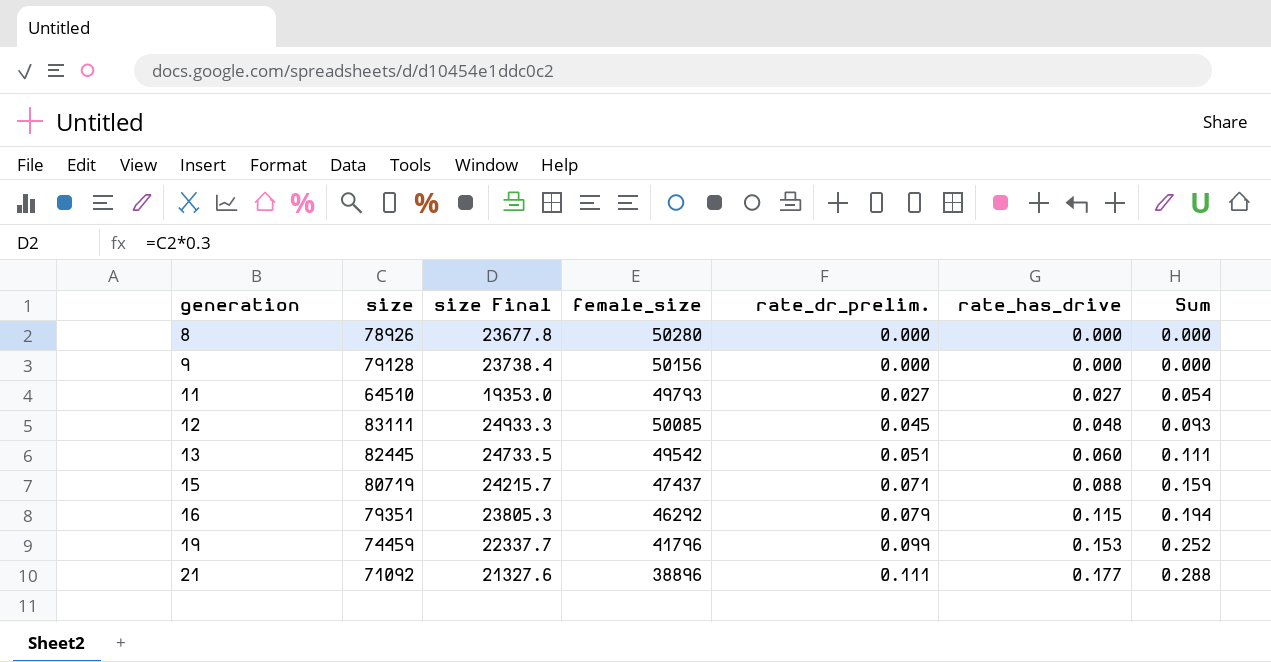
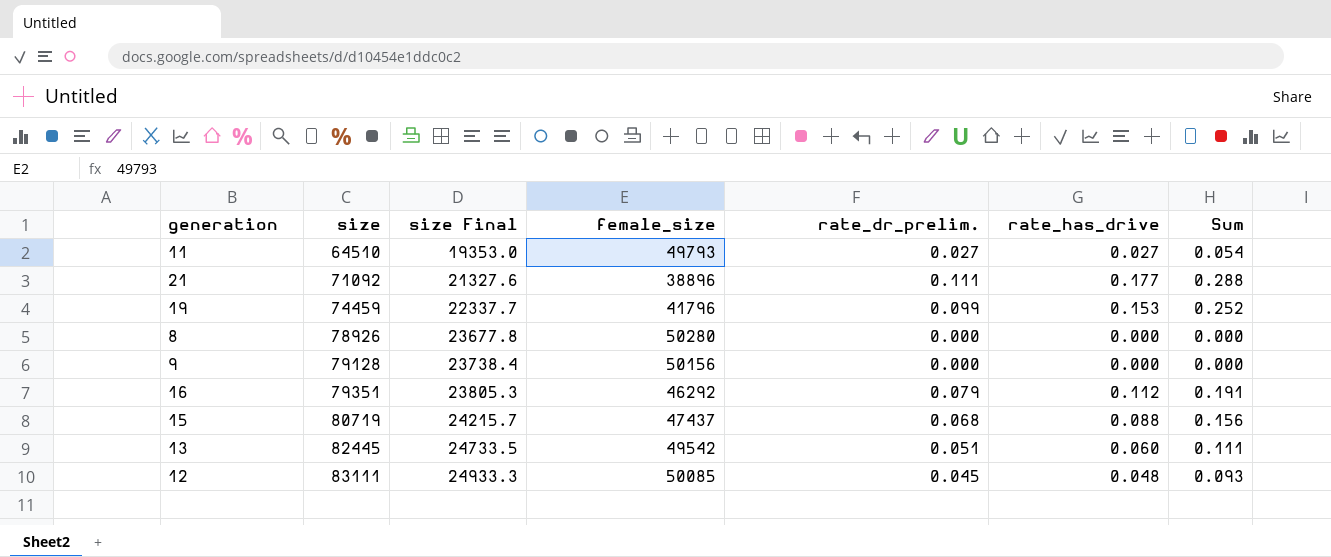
row order: generation ascending -> size ascending
16 | rate_has_drive: 0.115 -> 0.112
16 | Sum: 0.194 -> 0.191
15 | rate_dr_prelim.: 0.071 -> 0.068
15 | Sum: 0.159 -> 0.156

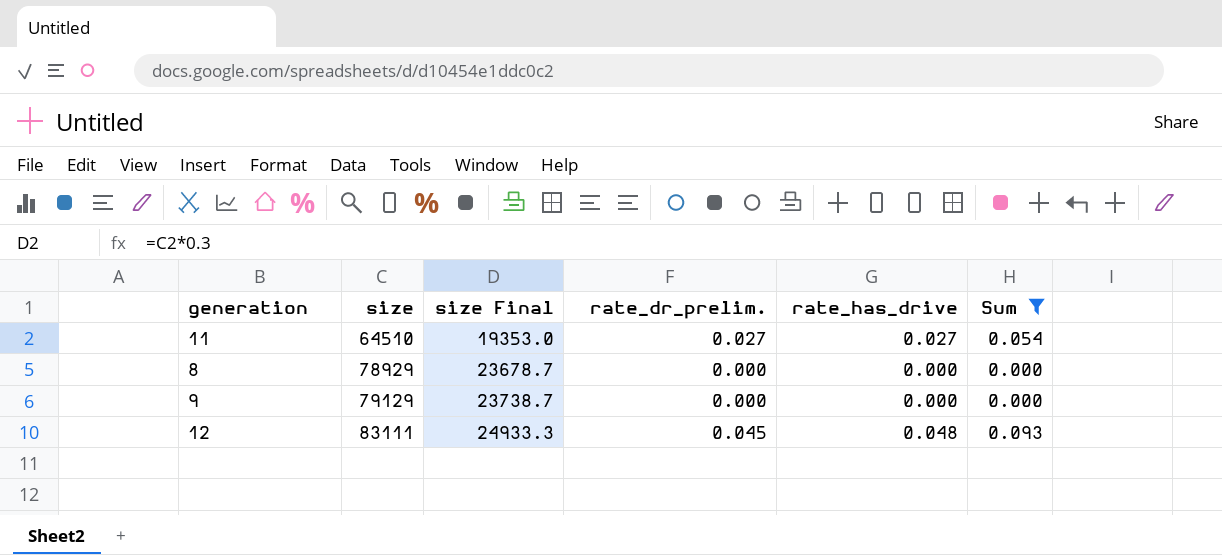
filter: none -> Sum <= 0.093
column female_size | position: 4 -> none
8 | size: 78926 -> 78929
8 | size Final: 23677.8 -> 23678.7
9 | size: 79128 -> 79129
9 | size Final: 23738.4 -> 23738.7

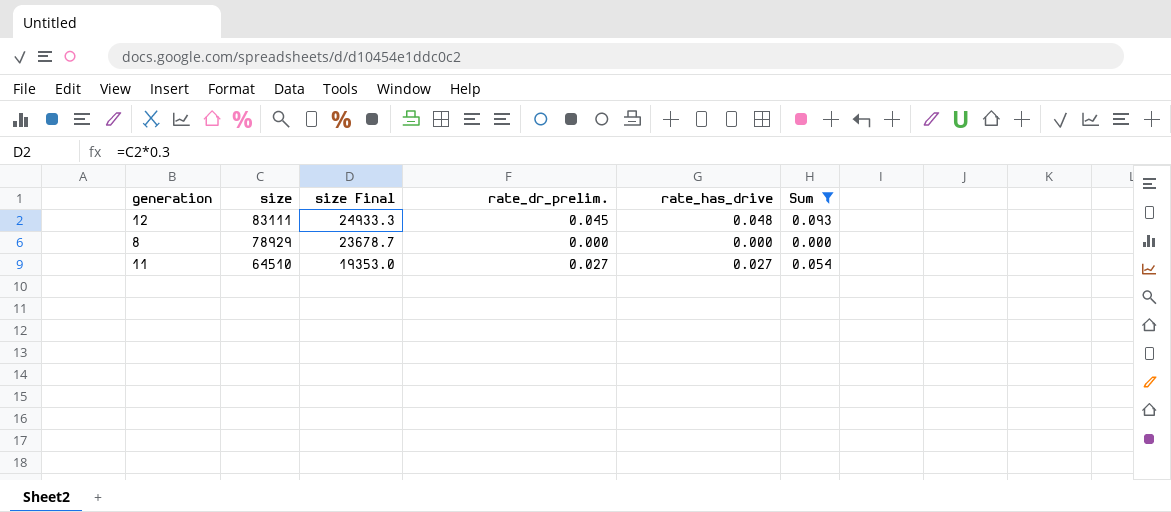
row order: size ascending -> size descending
row 9: 79129 | 23738.7 | 0.000 | 0.000 | 0.000 -> none

